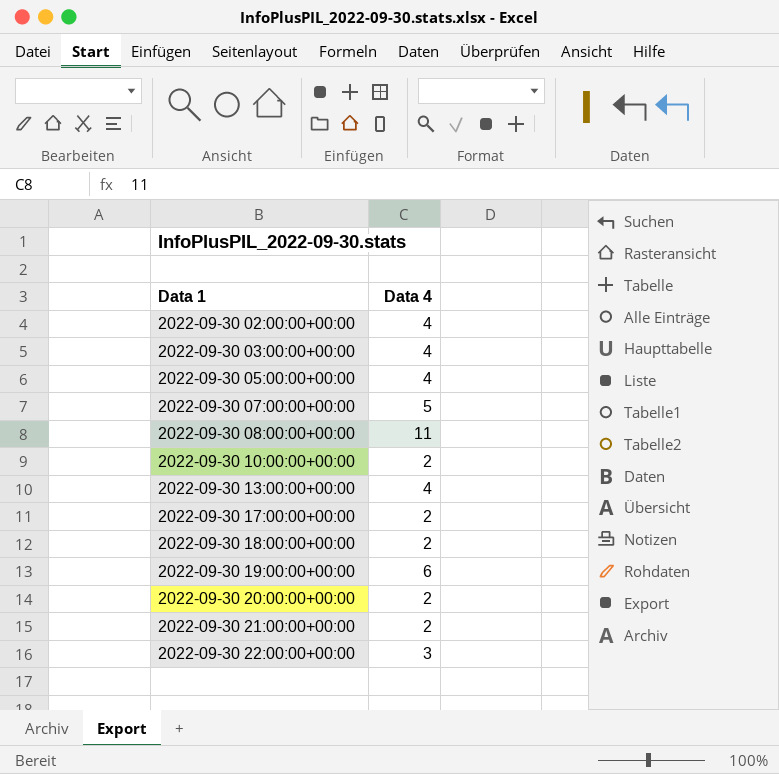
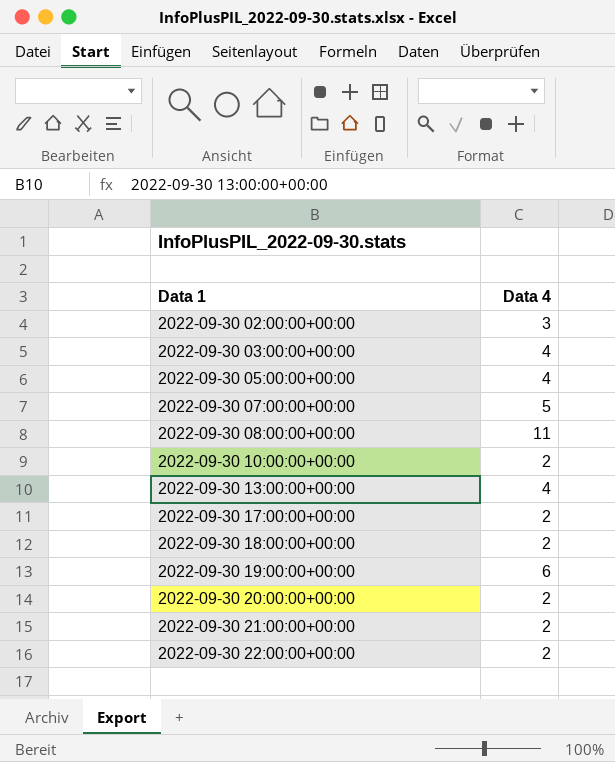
2022-09-30 02:00:00+00:00 | Data 4: 4 -> 3
2022-09-30 22:00:00+00:00 | Data 4: 3 -> 2

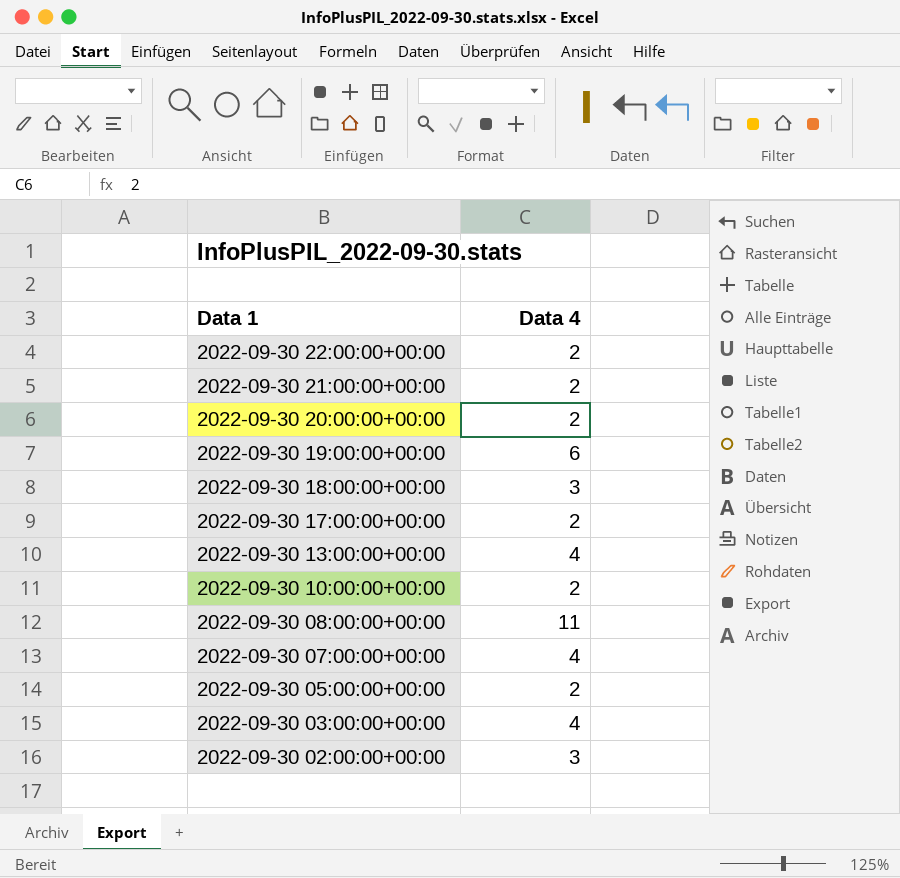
row order: Data 1 ascending -> Data 1 descending
2022-09-30 18:00:00+00:00 | Data 4: 2 -> 3
2022-09-30 07:00:00+00:00 | Data 4: 5 -> 4
2022-09-30 05:00:00+00:00 | Data 4: 4 -> 2

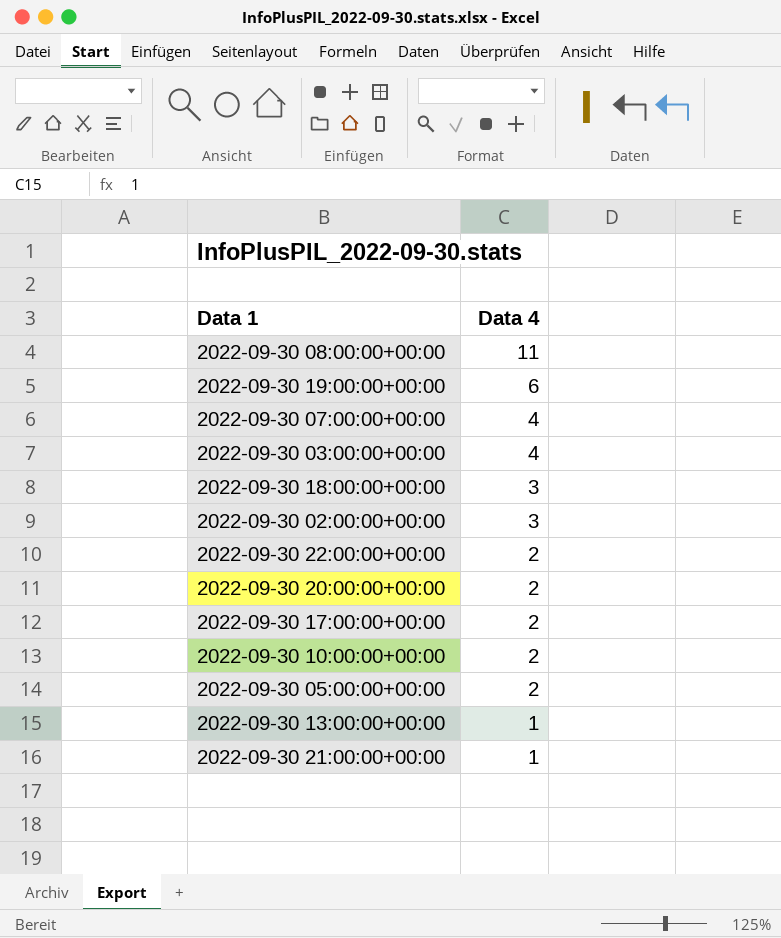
row order: Data 1 descending -> Data 4 descending
2022-09-30 13:00:00+00:00 | Data 4: 4 -> 1
2022-09-30 21:00:00+00:00 | Data 4: 2 -> 1

